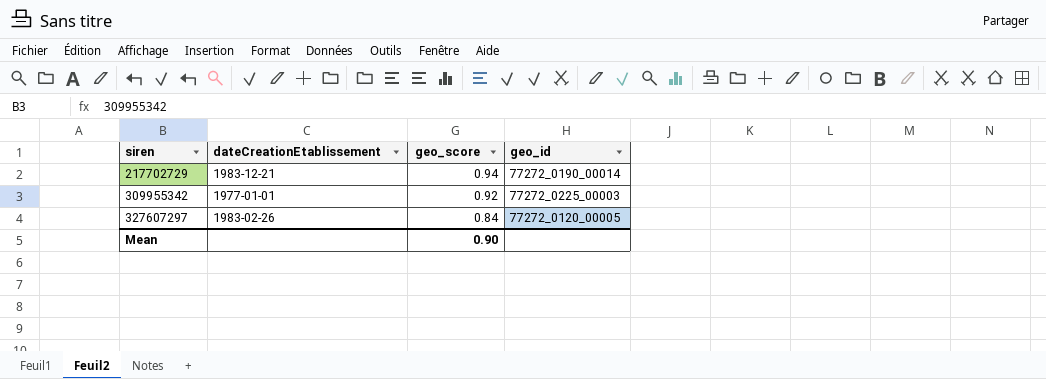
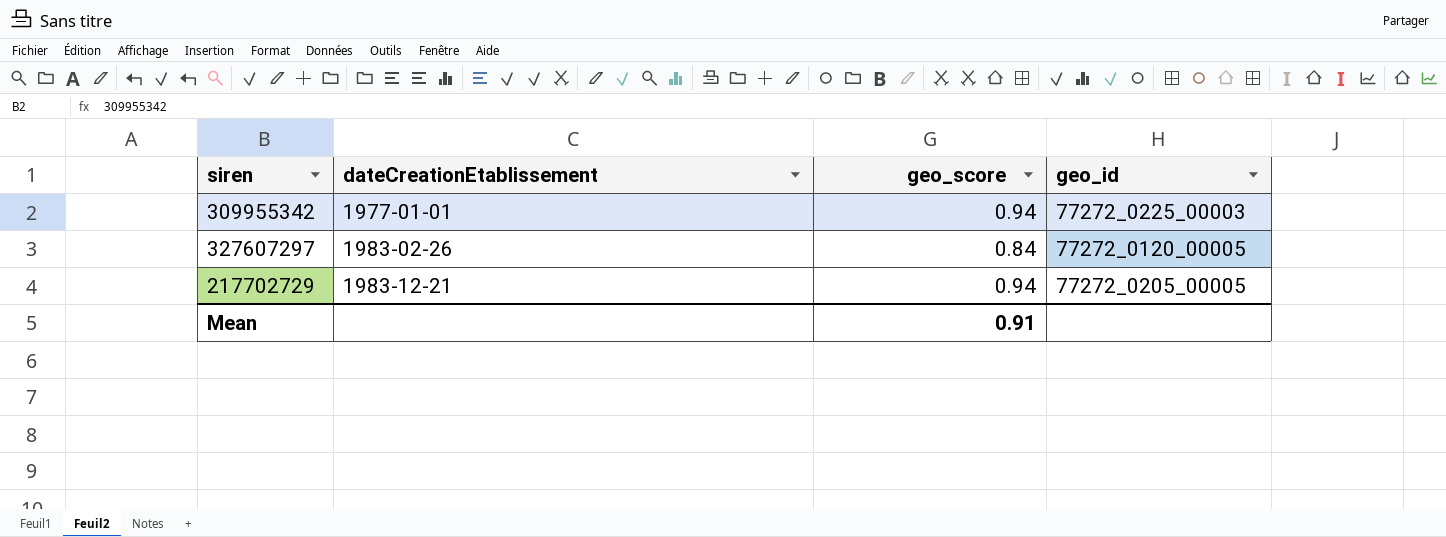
row order: siren ascending -> dateCreationEtablissement ascending
309955342 | geo_score: 0.92 -> 0.94
217702729 | geo_id: 77272_0190_00014 -> 77272_0205_00005
Mean | geo_score: 0.90 -> 0.91

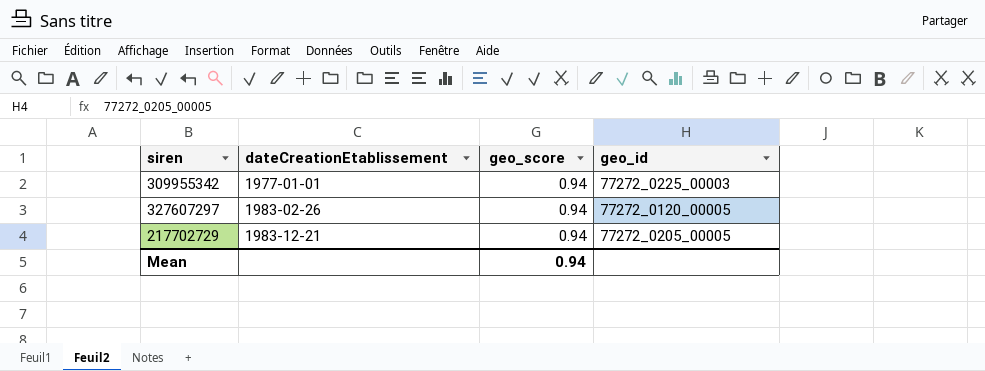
327607297 | geo_score: 0.84 -> 0.94
Mean | geo_score: 0.91 -> 0.94

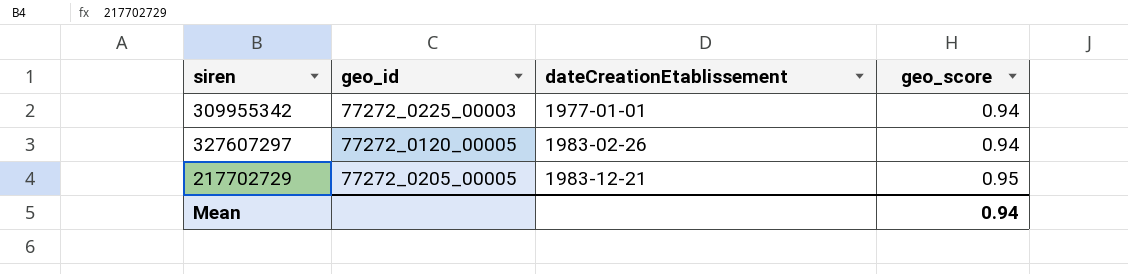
column geo_id | position: 4 -> 2
217702729 | geo_score: 0.94 -> 0.95

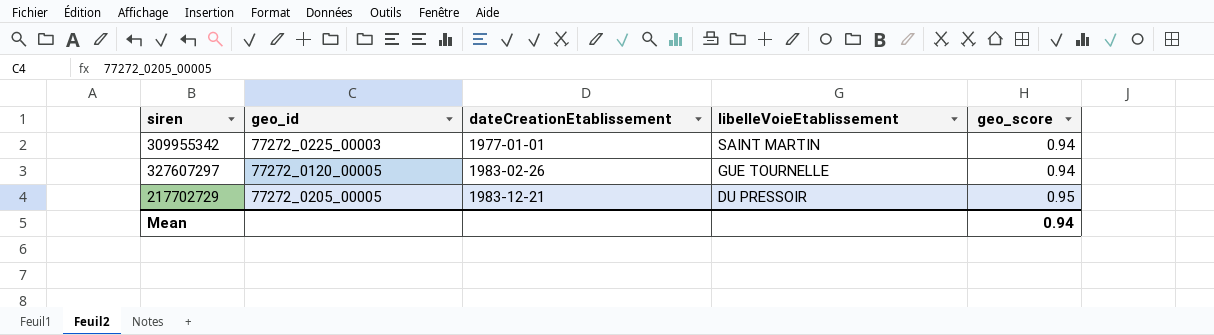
column libelleVoieEtablissement | position: none -> 4

